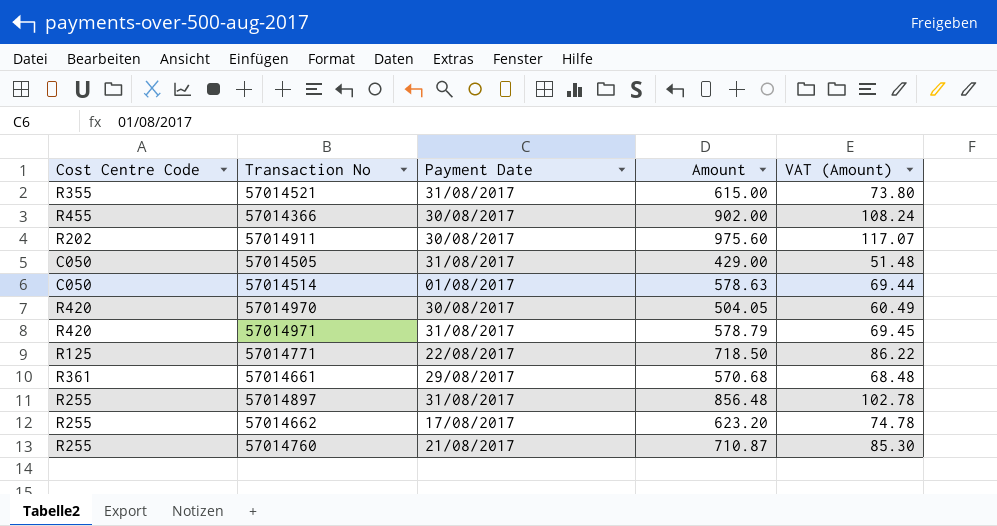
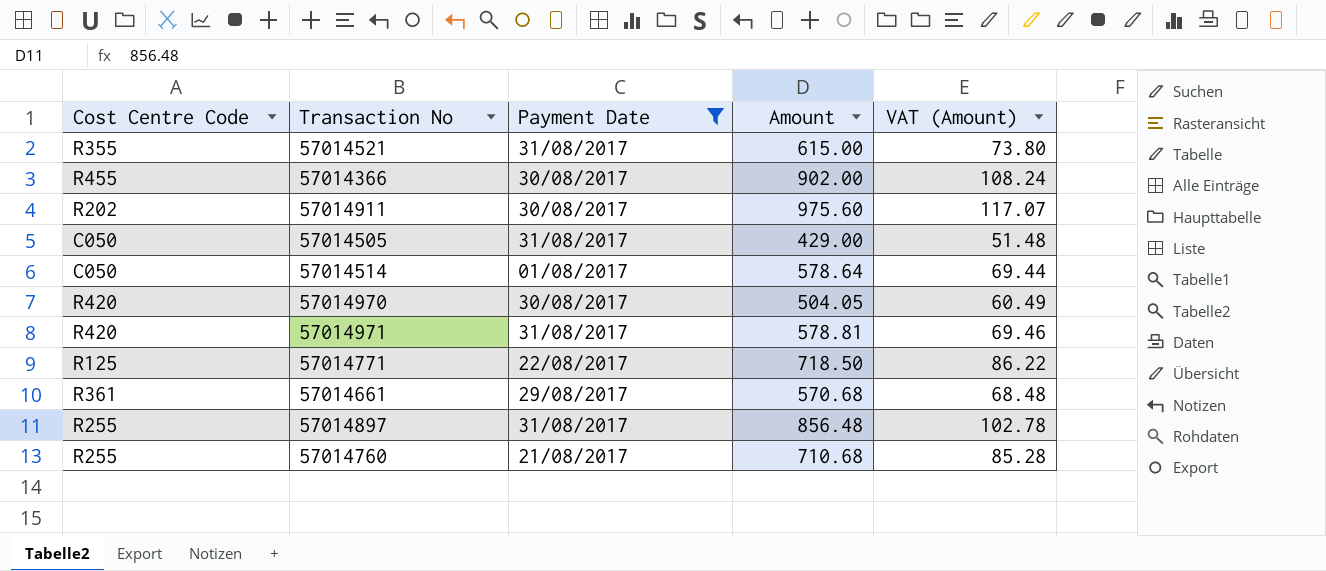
filter: none -> Payment Date != 17/08/2017
57014514 | Amount: 578.63 -> 578.64
57014971 | Amount: 578.79 -> 578.81
57014971 | VAT (Amount): 69.45 -> 69.46
57014760 | Amount: 710.87 -> 710.68
57014760 | VAT (Amount): 85.30 -> 85.28

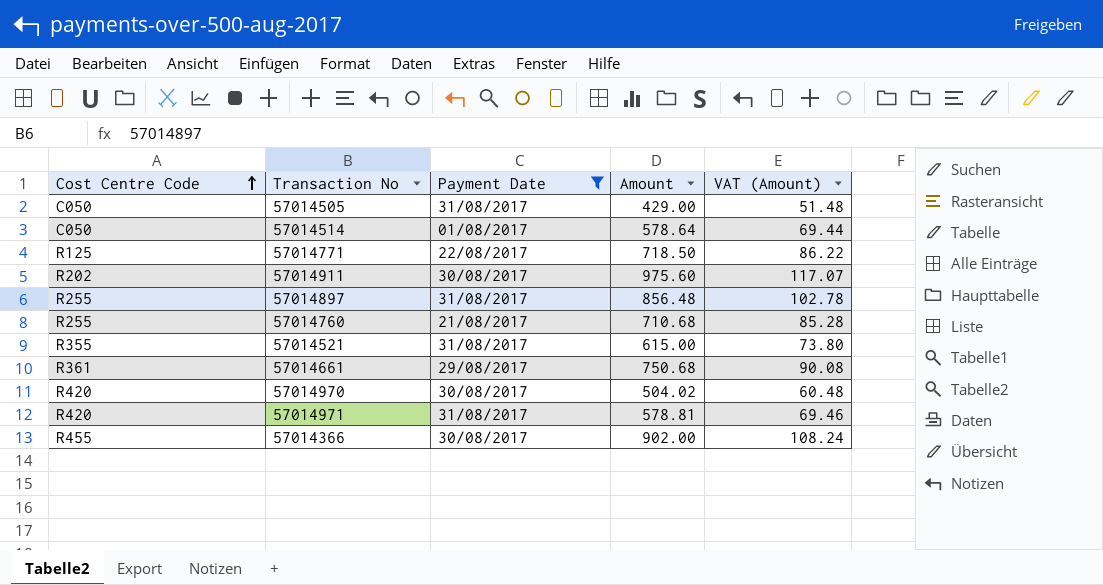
row order: none -> Cost Centre Code ascending
57014661 | Amount: 570.68 -> 750.68
57014661 | VAT (Amount): 68.48 -> 90.08
57014970 | Amount: 504.05 -> 504.02
57014970 | VAT (Amount): 60.49 -> 60.48

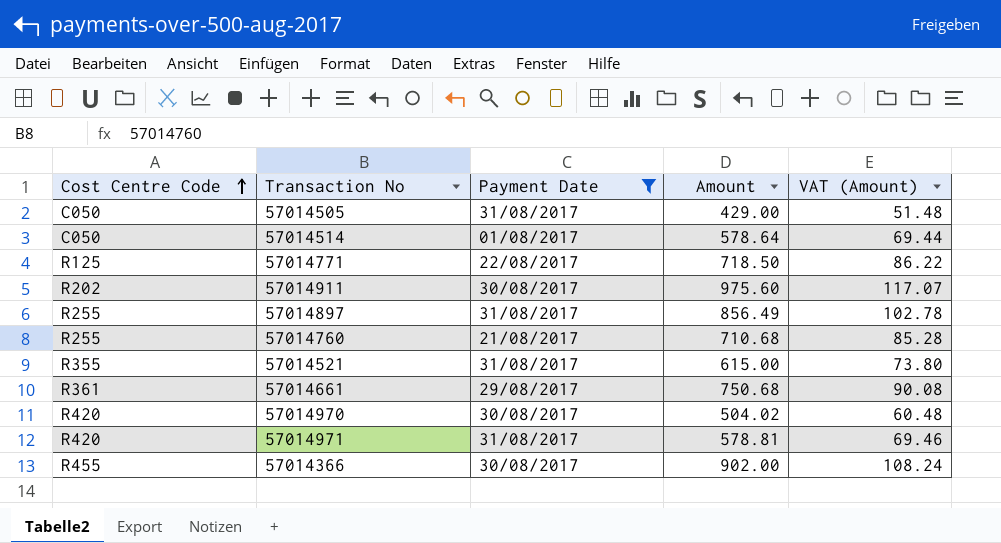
57014897 | Amount: 856.48 -> 856.49

